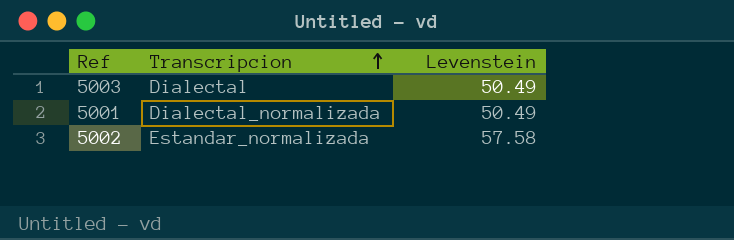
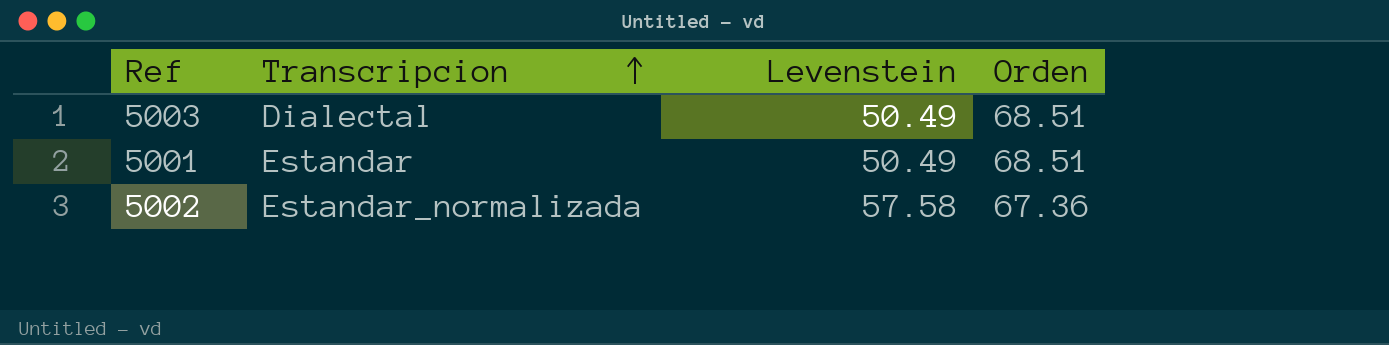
column Orden | position: none -> 4
5001 | Transcripcion: Dialectal_normalizada -> Estandar

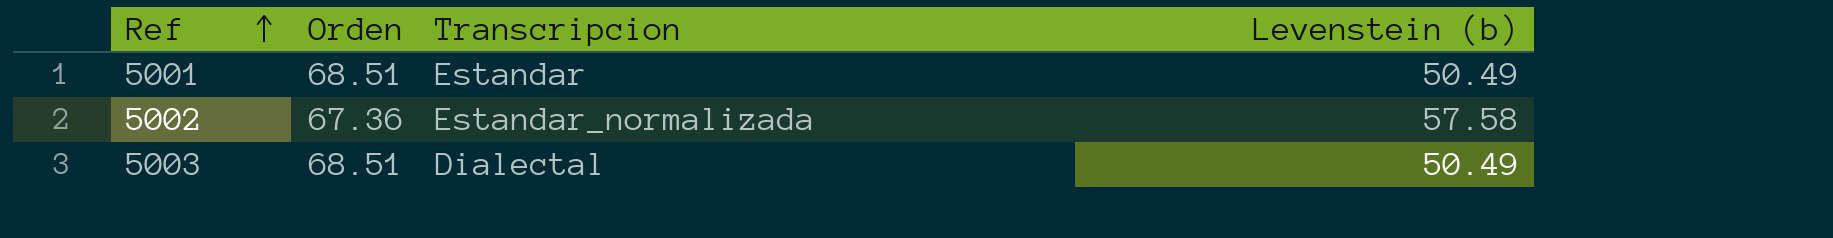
row order: Transcripcion ascending -> Ref ascending
column Orden | position: 4 -> 2
column name: Levenstein -> Levenstein (b)

